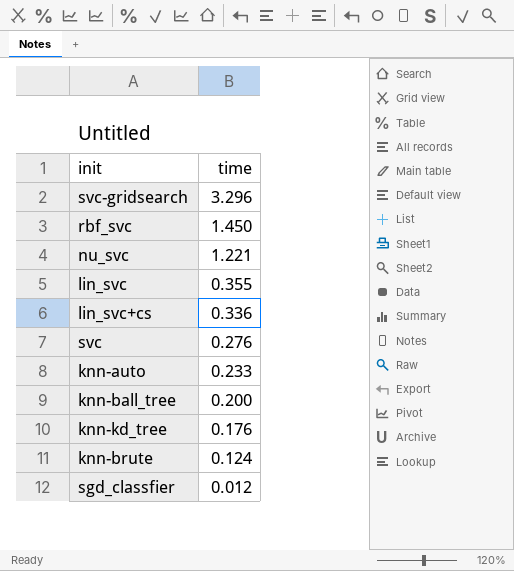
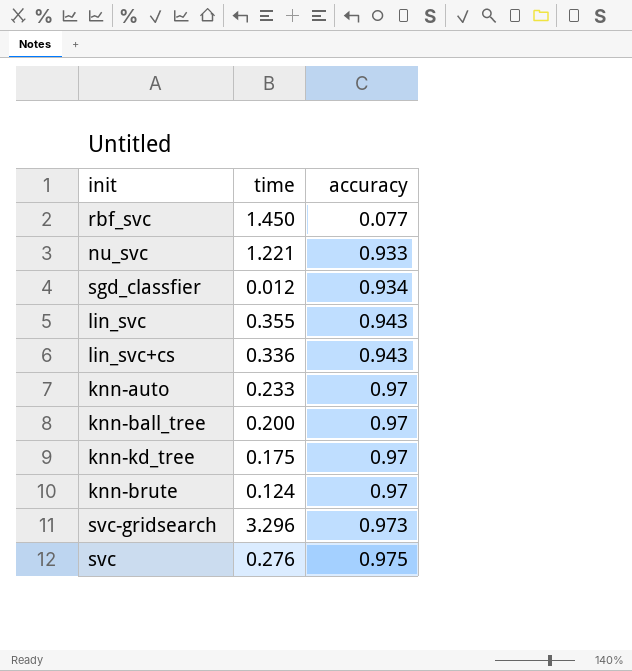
row order: time descending -> accuracy ascending
column accuracy | position: none -> 3
knn-kd_tree | time: 0.176 -> 0.175

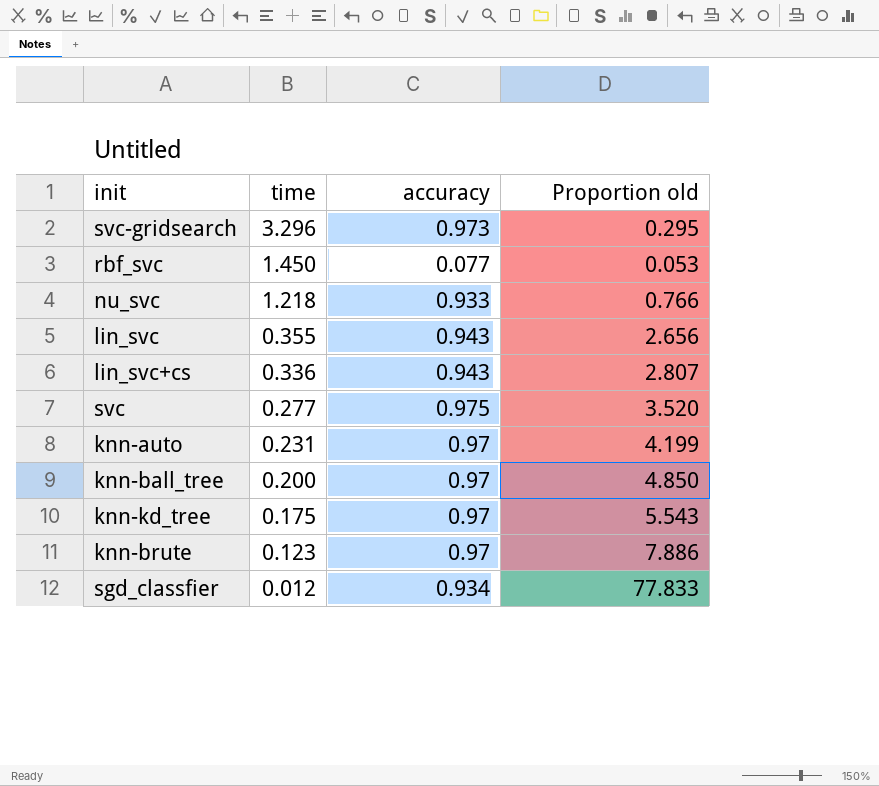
row order: accuracy ascending -> time descending
column Proportion old | formula: none -> [accuracy] / [time]
nu_svc | time: 1.221 -> 1.218
svc | time: 0.276 -> 0.277
knn-auto | time: 0.233 -> 0.231
knn-brute | time: 0.124 -> 0.123

